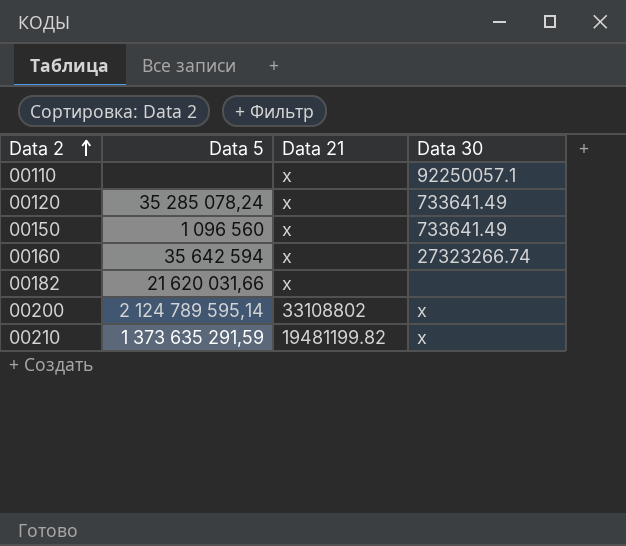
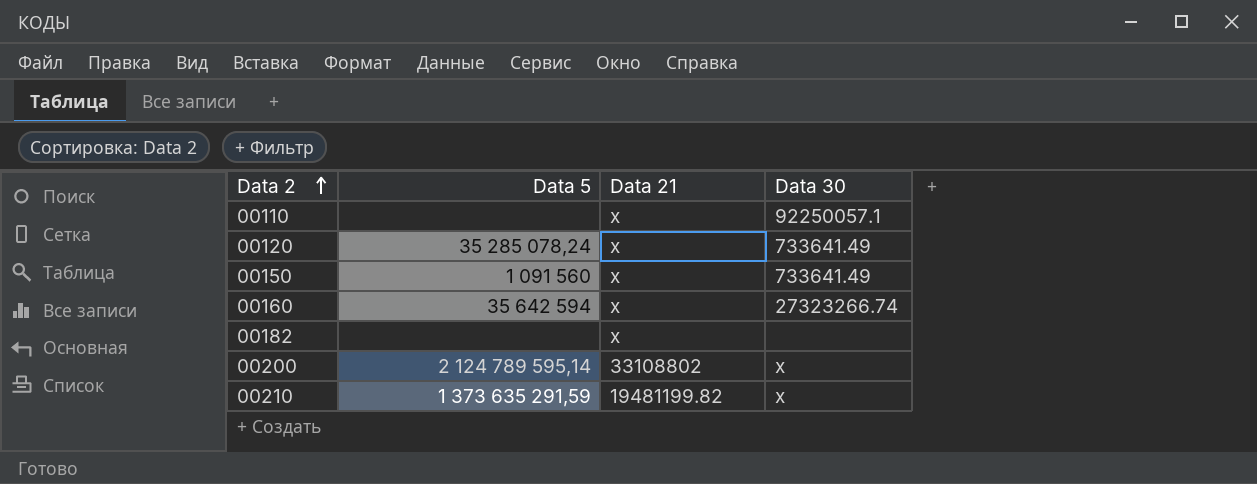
00150 | Data 5: 1 096 560 -> 1 091 560
00182 | Data 5: 21 620 031,66 -> none

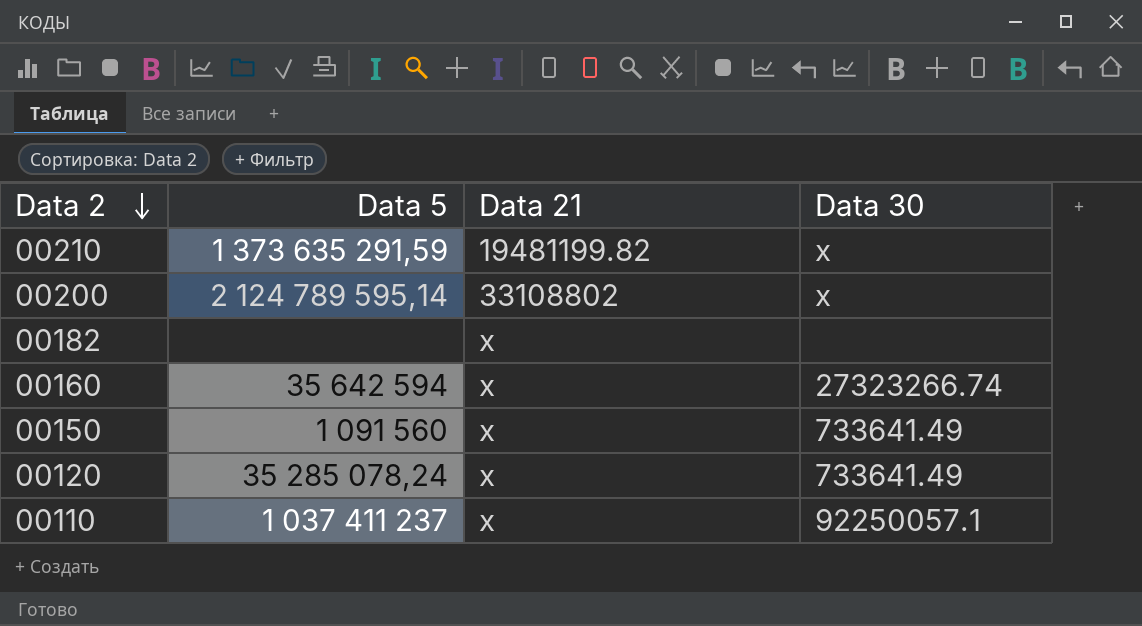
row order: Data 2 ascending -> Data 2 descending
00110 | Data 5: none -> 1 037 411 237

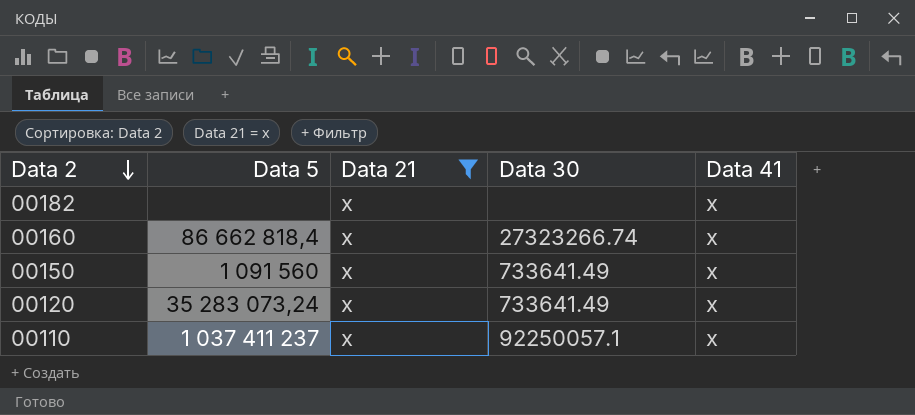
filter: none -> Data 21 = х
column Data 41 | position: none -> 5
00160 | Data 5: 35 642 594 -> 86 662 818,4
00120 | Data 5: 35 285 078,24 -> 35 283 073,24

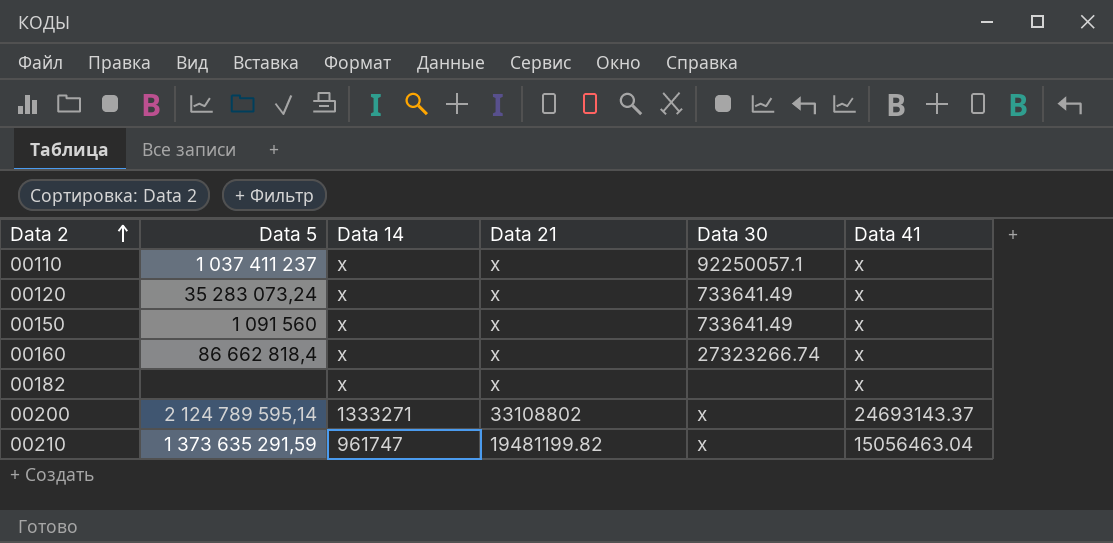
filter: Data 21 = х -> none
row order: Data 2 descending -> Data 2 ascending
column Data 14 | position: none -> 3

